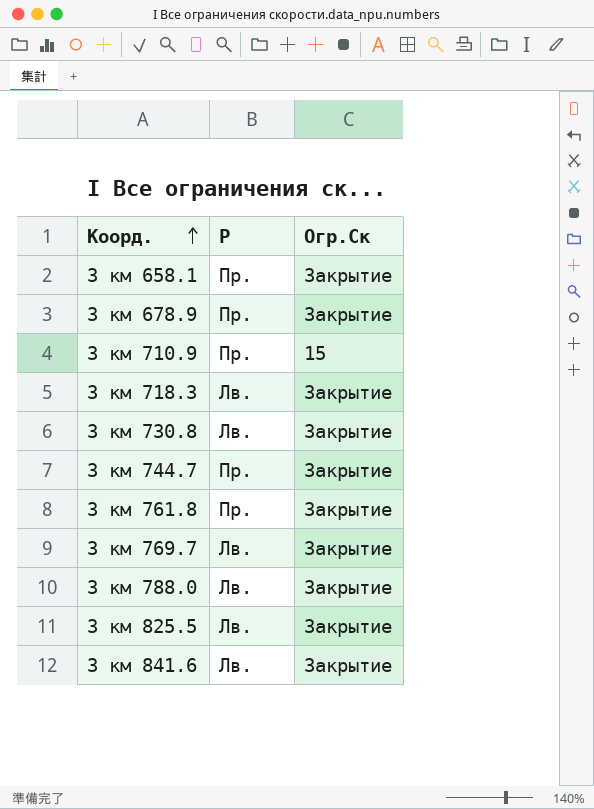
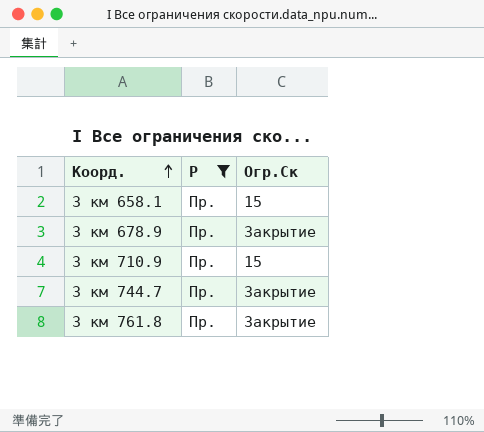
filter: none -> Р = Пр.
3 км 658.1 | Огр.Ск: Закрытие -> 15

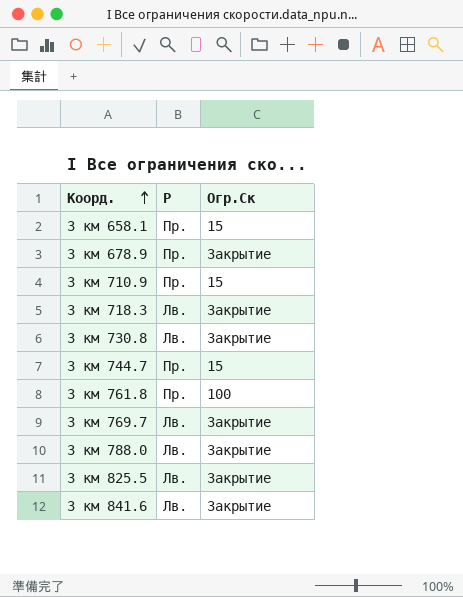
filter: Р = Пр. -> none
3 км 744.7 | Огр.Ск: Закрытие -> 15
3 км 761.8 | Огр.Ск: Закрытие -> 100

